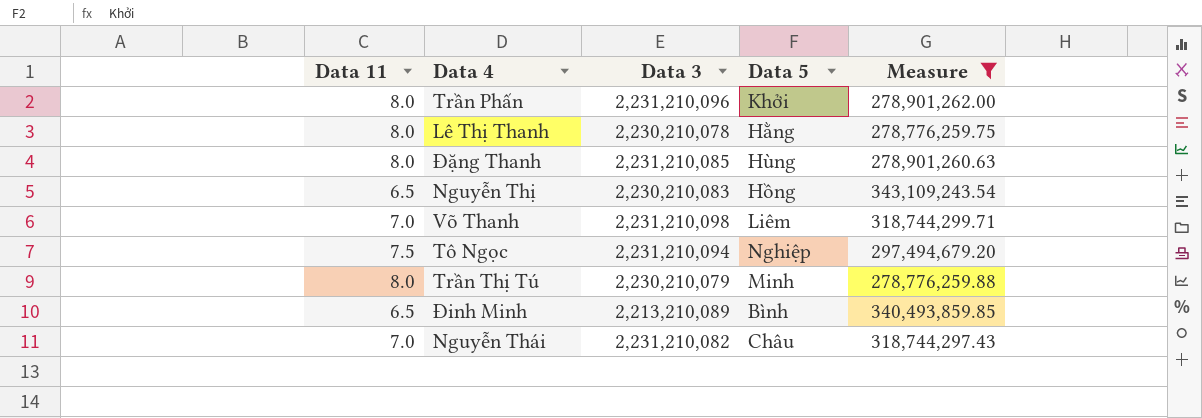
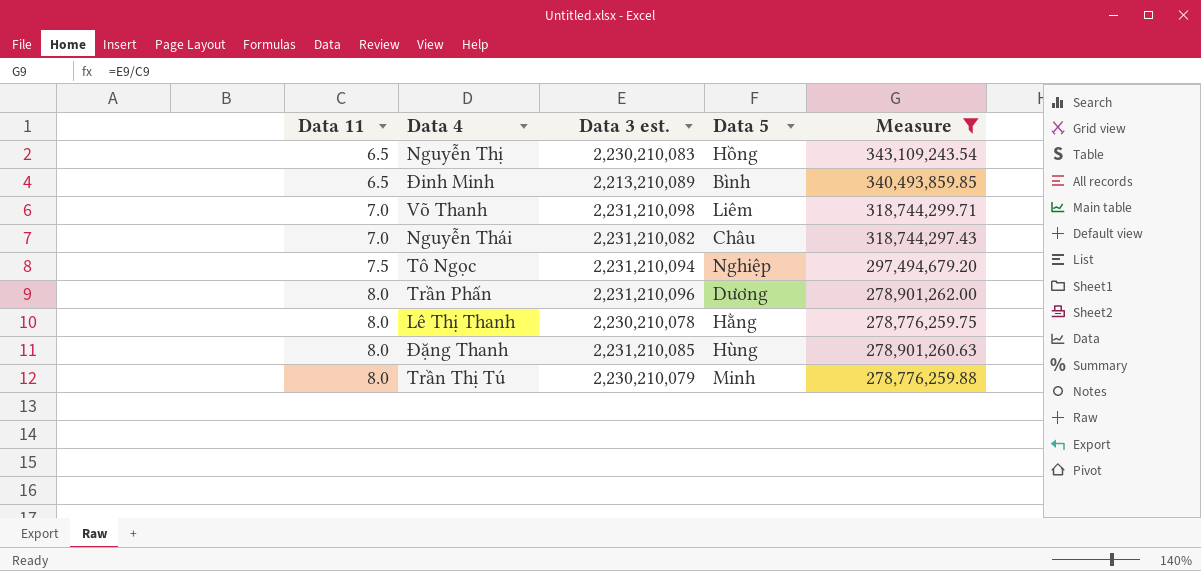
row order: none -> Data 11 ascending
column name: Data 3 -> Data 3 est.
Trần Phấn | Data 5: Khởi -> Dương

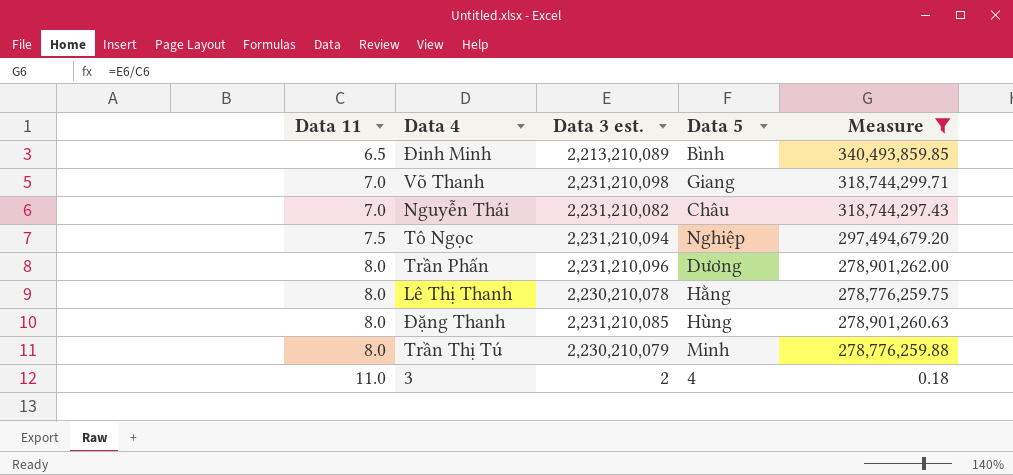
row Nguyễn Thị: 6.5 | 2,230,210,083 | Hồng | 343,109,243.54 -> none
Võ Thanh | Data 5: Liêm -> Giang
row 3: none -> 11.0 | 2 | 4 | 0.18

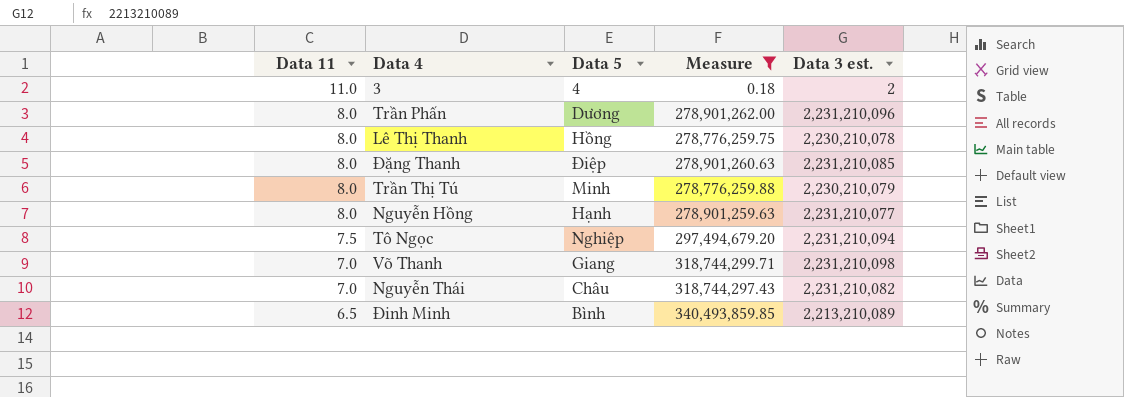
row order: Data 11 ascending -> Data 11 descending
column Data 3 est. | position: 3 -> 5
Lê Thị Thanh | Data 5: Hằng -> Hồng
Đặng Thanh | Data 5: Hùng -> Điệp
row Nguyễn Hồng: none -> 8.0 | Hạnh | 278,901,259.63 | 2,231,210,077

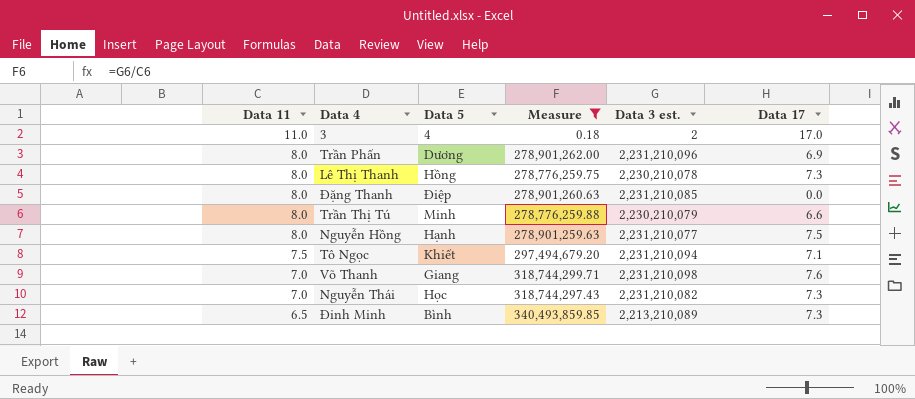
column Data 17 | position: none -> 6
Tô Ngọc | Data 5: Nghiệp -> Khiết
Nguyễn Thái | Data 5: Châu -> Học

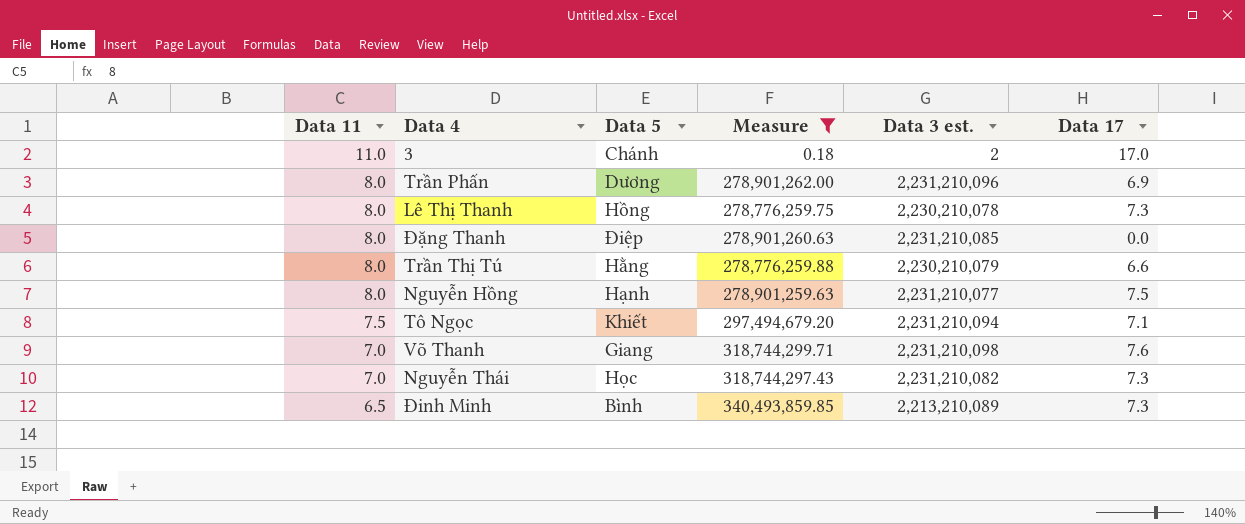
3 | Data 5: 4 -> Chánh
Trần Thị Tú | Data 5: Minh -> Hằng

